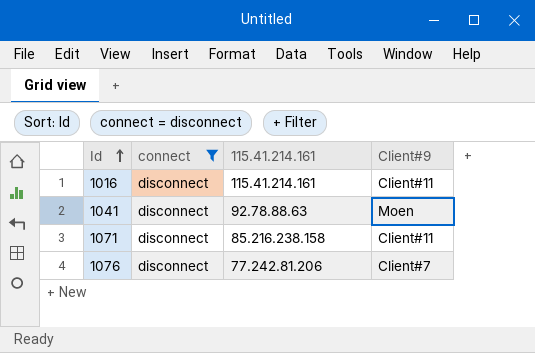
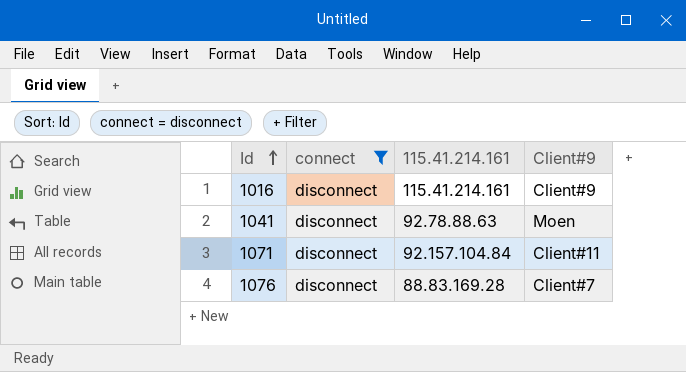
1016 | Client#9: Client#11 -> Client#9
1071 | 115.41.214.161: 85.216.238.158 -> 92.157.104.84
1076 | 115.41.214.161: 77.242.81.206 -> 88.83.169.28

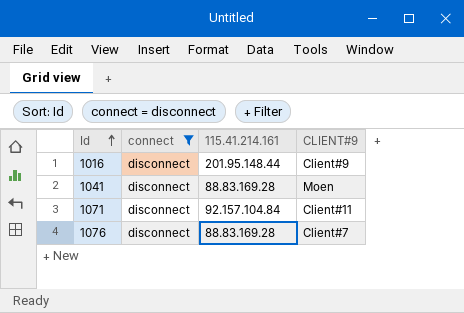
column name: Client#9 -> CLIENT#9
1016 | 115.41.214.161: 115.41.214.161 -> 201.95.148.44
1041 | 115.41.214.161: 92.78.88.63 -> 88.83.169.28

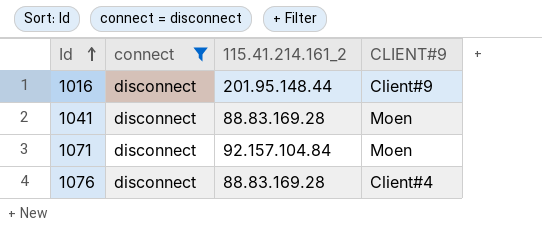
column name: 115.41.214.161 -> 115.41.214.161_2
1071 | CLIENT#9: Client#11 -> Moen
1076 | CLIENT#9: Client#7 -> Client#4

